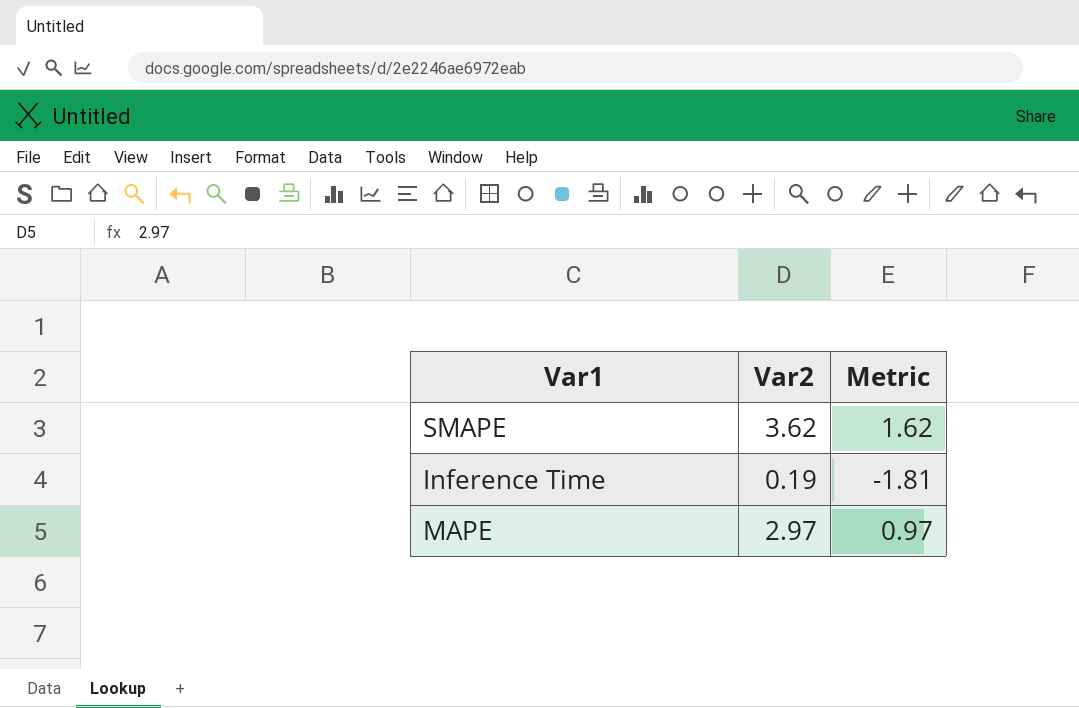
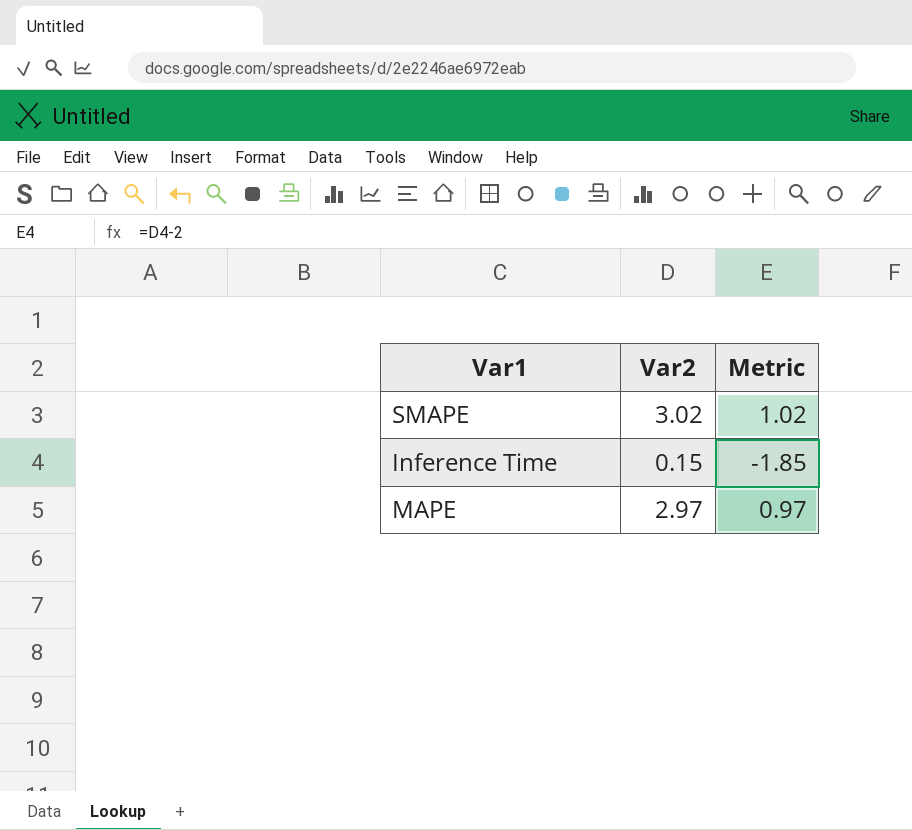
SMAPE | Var2: 3.62 -> 3.02
SMAPE | Metric: 1.62 -> 1.02
Inference Time | Var2: 0.19 -> 0.15
Inference Time | Metric: -1.81 -> -1.85

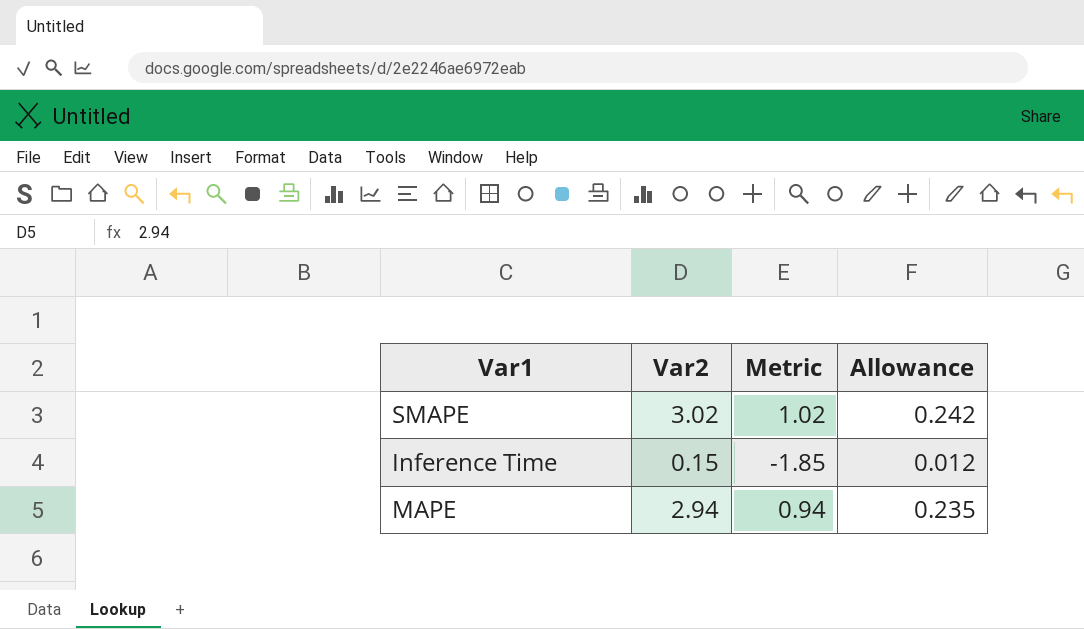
column Allowance | formula: none -> [Var2] * 0.08
MAPE | Var2: 2.97 -> 2.94
MAPE | Metric: 0.97 -> 0.94

